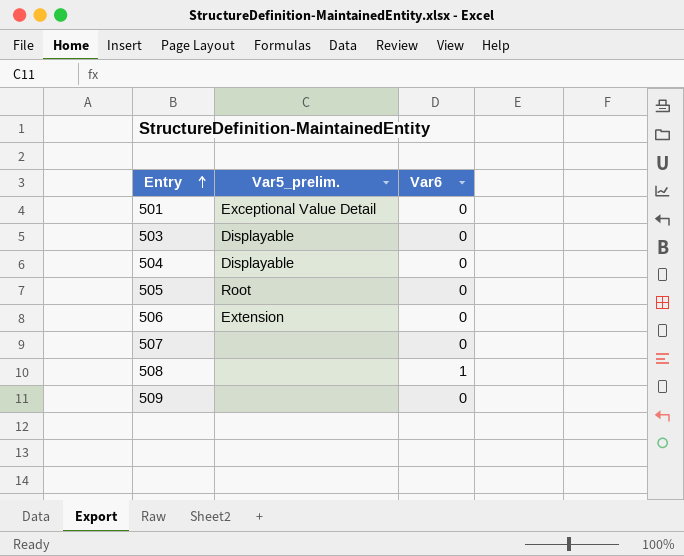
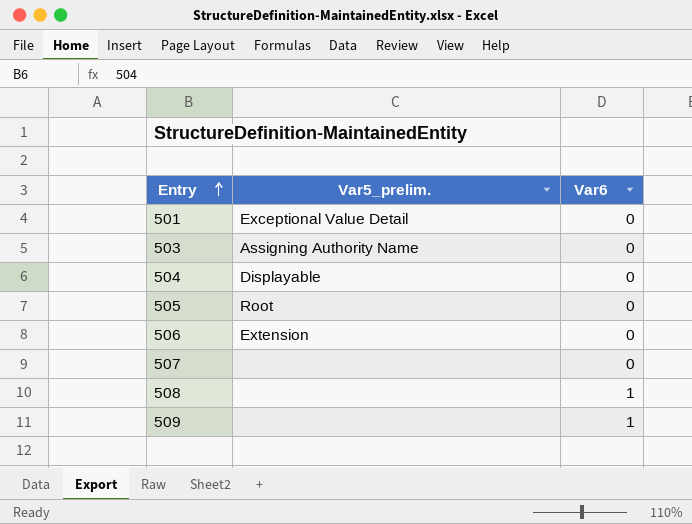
503 | Var5_prelim.: Displayable -> Assigning Authority Name
509 | Var6: 0 -> 1

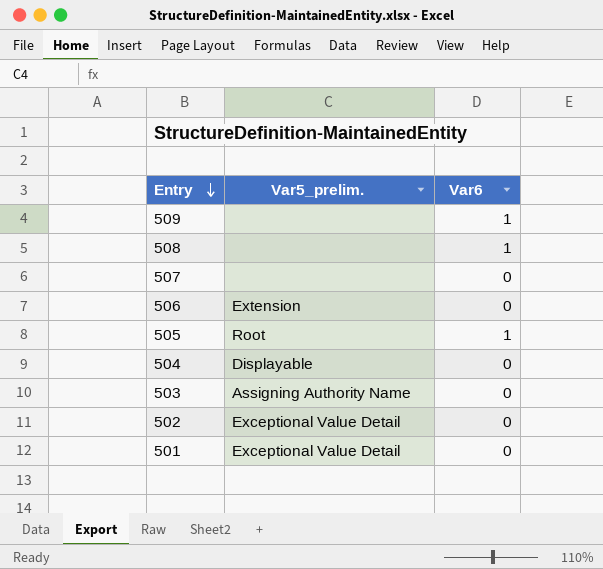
row order: Entry ascending -> Entry descending
505 | Var6: 0 -> 1
row 502: none -> Exceptional Value Detail | 0

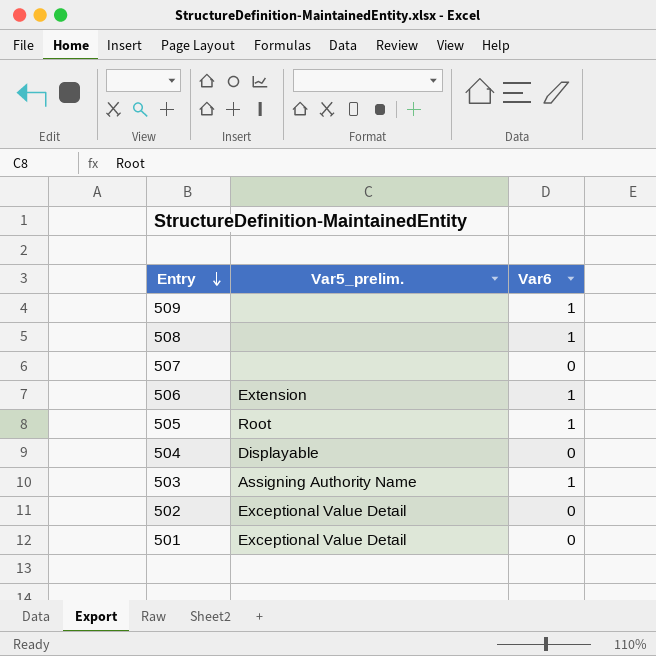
506 | Var6: 0 -> 1
503 | Var6: 0 -> 1

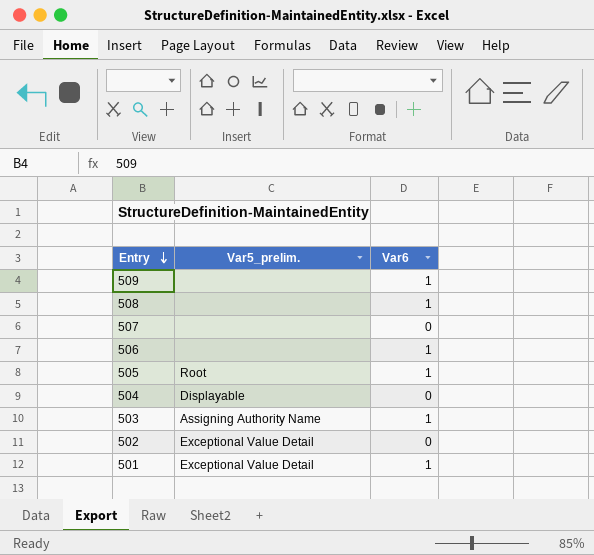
506 | Var5_prelim.: Extension -> none
501 | Var6: 0 -> 1

